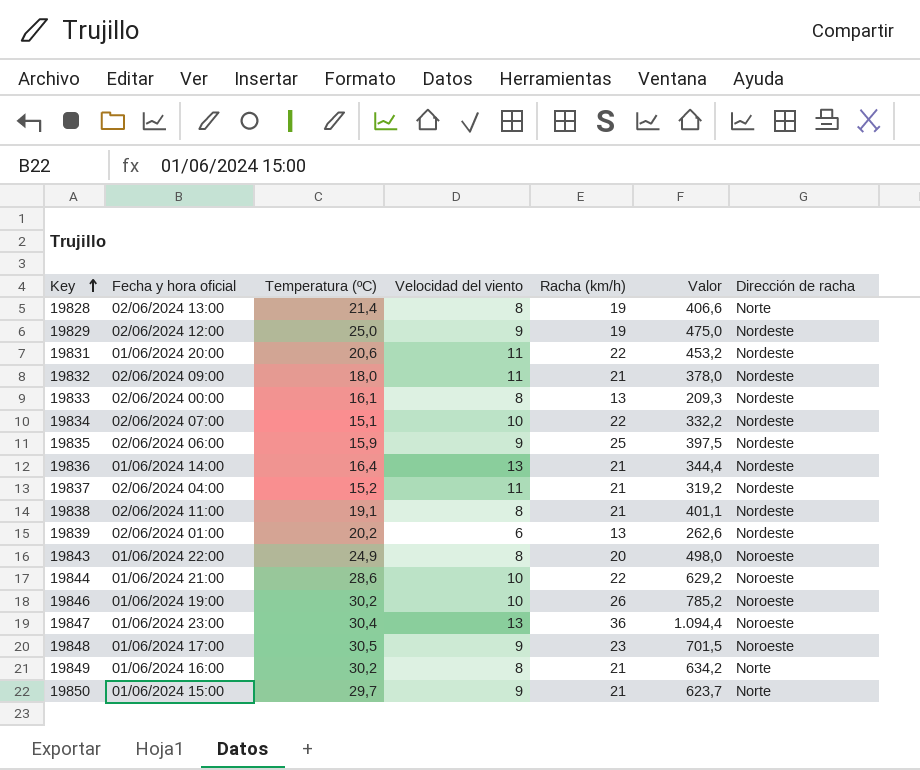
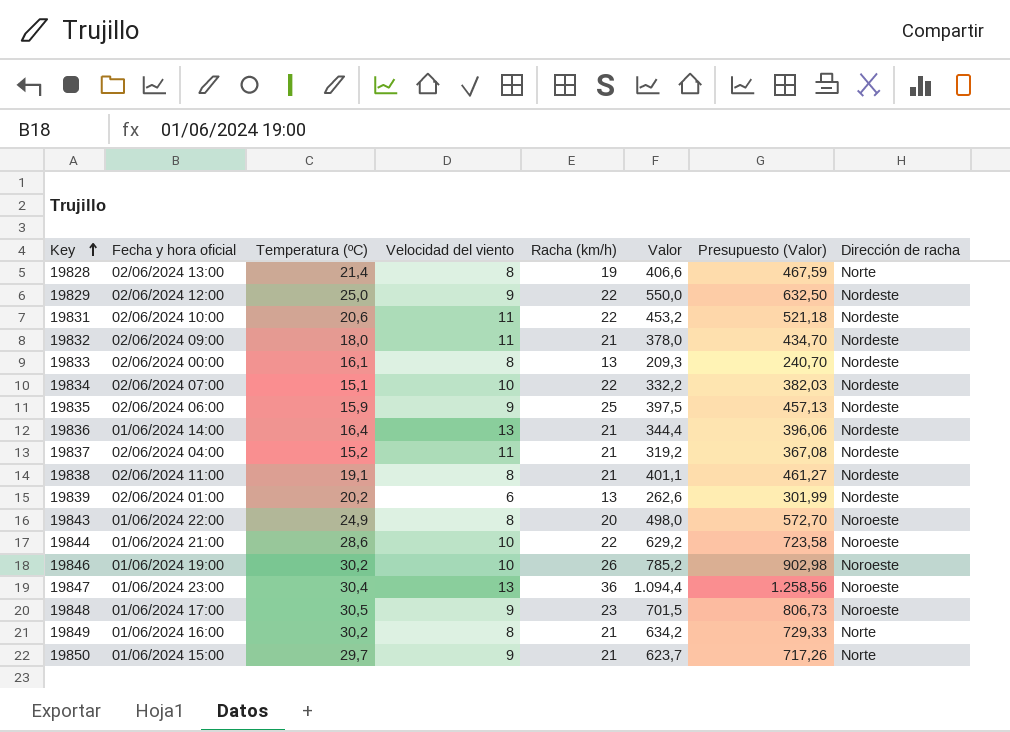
column Presupuesto (Valor) | formula: none -> [Valor] * 1,15
19829 | Racha (km/h): 19 -> 22
19829 | Valor: 475,0 -> 550,0
19831 | Fecha y hora oficial: 01/06/2024 20:00 -> 02/06/2024 10:00

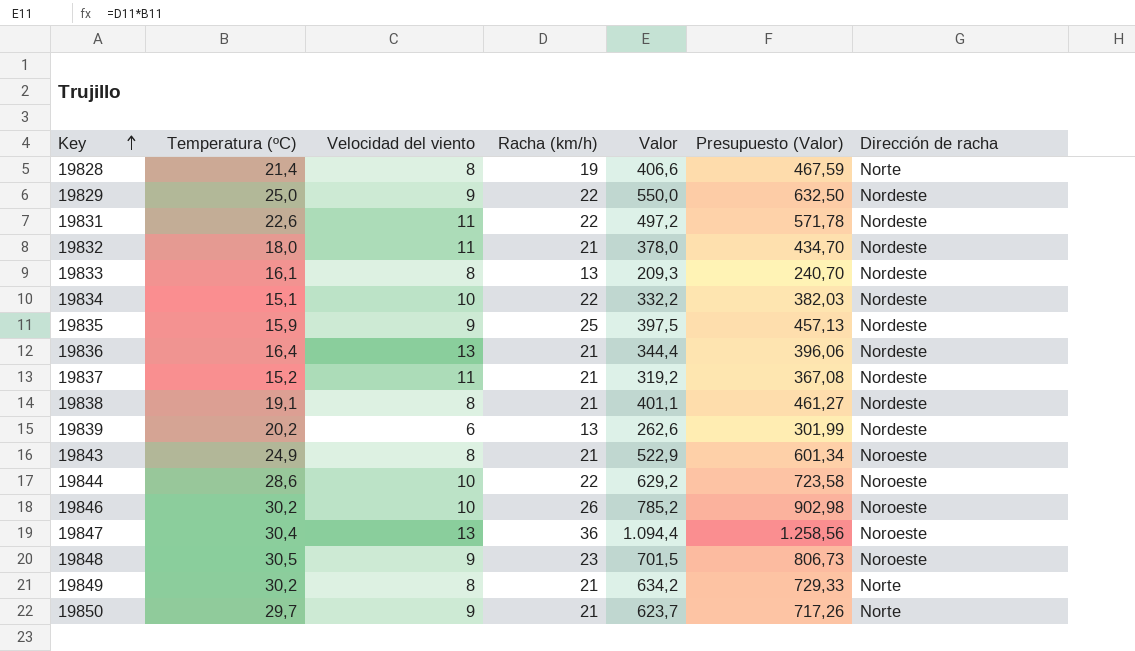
column Fecha y hora oficial | position: 2 -> none
19831 | Temperatura (ºC): 20,6 -> 22,6
19831 | Valor: 453,2 -> 497,2
19831 | Presupuesto (Valor): 521,18 -> 571,78
19843 | Racha (km/h): 20 -> 21
19843 | Valor: 498,0 -> 522,9
19843 | Presupuesto (Valor): 572,70 -> 601,34

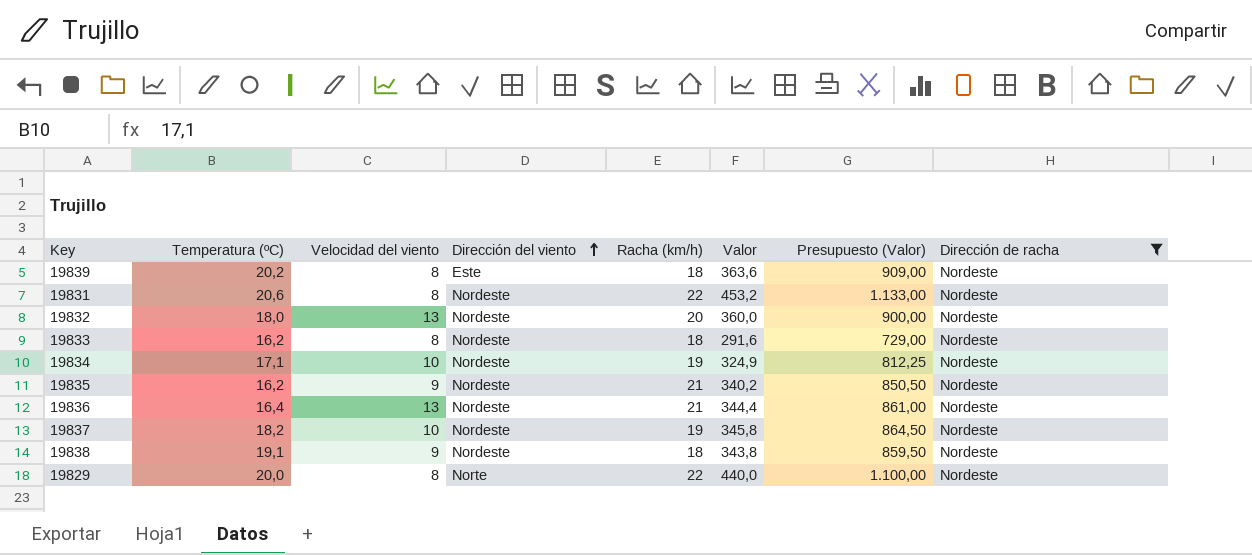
filter: none -> Dirección de racha = Nordeste
row order: Key ascending -> Dirección del viento ascending
column Dirección del viento | position: none -> 4
column Presupuesto (Valor) | formula: [Valor] * 1,15 -> [Valor] * 2,5
19839 | Velocidad del viento: 6 -> 8
19839 | Racha (km/h): 13 -> 18
19839 | Valor: 262,6 -> 363,6
19831 | Temperatura (ºC): 22,6 -> 20,6
19831 | Velocidad del viento: 11 -> 8
19831 | Valor: 497,2 -> 453,2
19832 | Velocidad del viento: 11 -> 13
19832 | Racha (km/h): 21 -> 20
19832 | Valor: 378,0 -> 360,0
19833 | Temperatura (ºC): 16,1 -> 16,2
19833 | Racha (km/h): 13 -> 18
19833 | Valor: 209,3 -> 291,6
19834 | Temperatura (ºC): 15,1 -> 17,1
19834 | Racha (km/h): 22 -> 19
19834 | Valor: 332,2 -> 324,9
19835 | Temperatura (ºC): 15,9 -> 16,2
19835 | Racha (km/h): 25 -> 21
19835 | Valor: 397,5 -> 340,2
19837 | Temperatura (ºC): 15,2 -> 18,2
19837 | Velocidad del viento: 11 -> 10
19837 | Racha (km/h): 21 -> 19
19837 | Valor: 319,2 -> 345,8
19838 | Velocidad del viento: 8 -> 9
19838 | Racha (km/h): 21 -> 18
19838 | Valor: 401,1 -> 343,8
19829 | Temperatura (ºC): 25,0 -> 20,0
19829 | Velocidad del viento: 9 -> 8
19829 | Valor: 550,0 -> 440,0

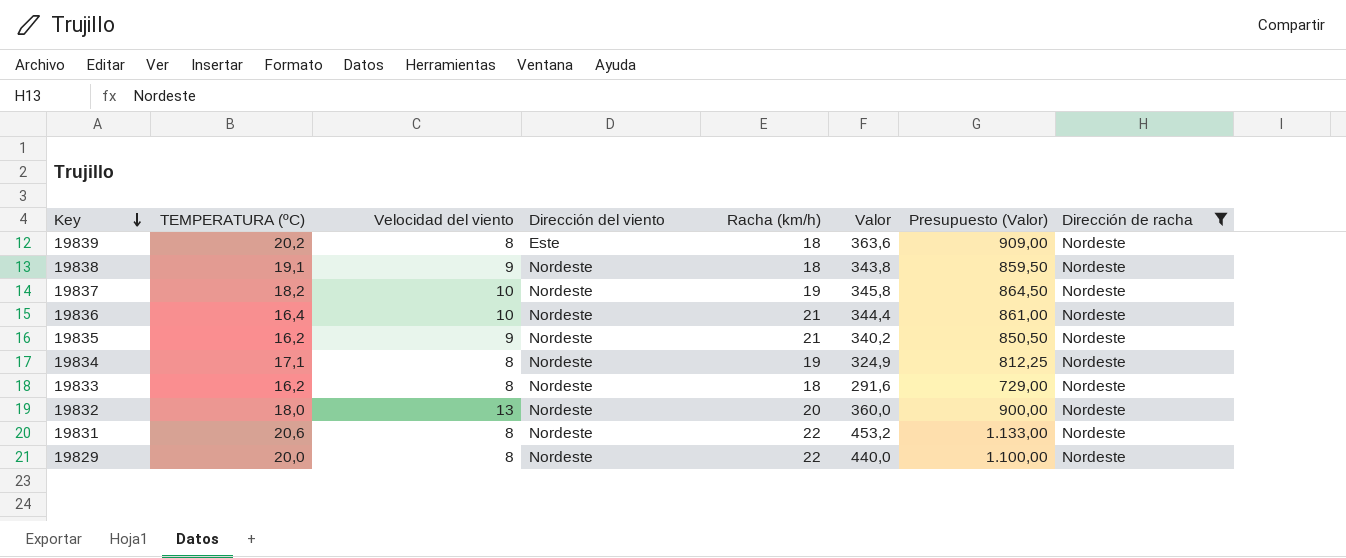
row order: Dirección del viento ascending -> Key descending
column name: Temperatura (ºC) -> TEMPERATURA (ºC)
19836 | Velocidad del viento: 13 -> 10
19834 | Velocidad del viento: 10 -> 8
19829 | Dirección del viento: Norte -> Nordeste

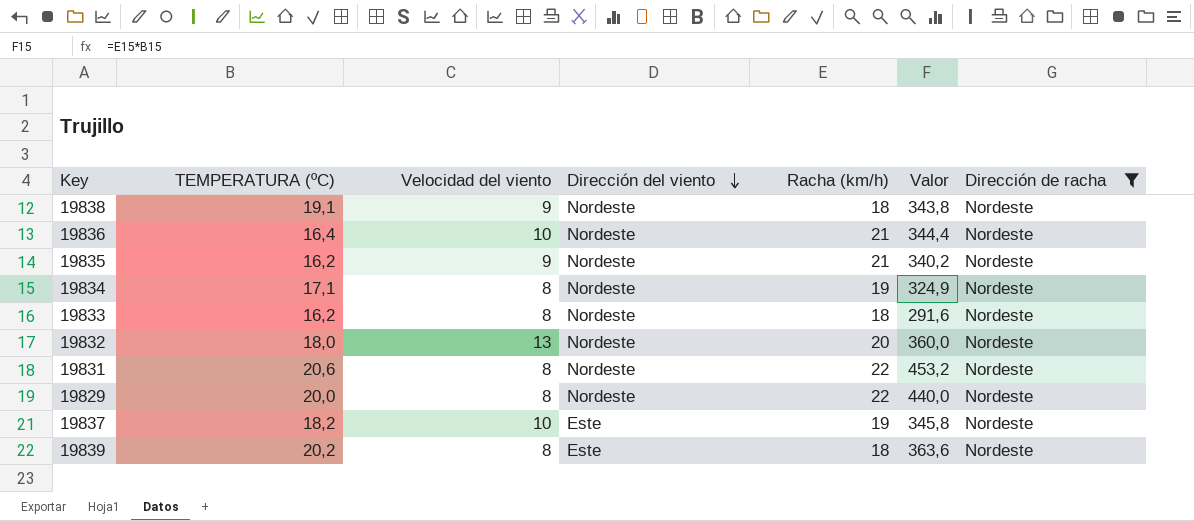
row order: Key descending -> Dirección del viento descending
column Presupuesto (Valor) | formula: [Valor] * 2,5 -> none
19837 | Dirección del viento: Nordeste -> Este

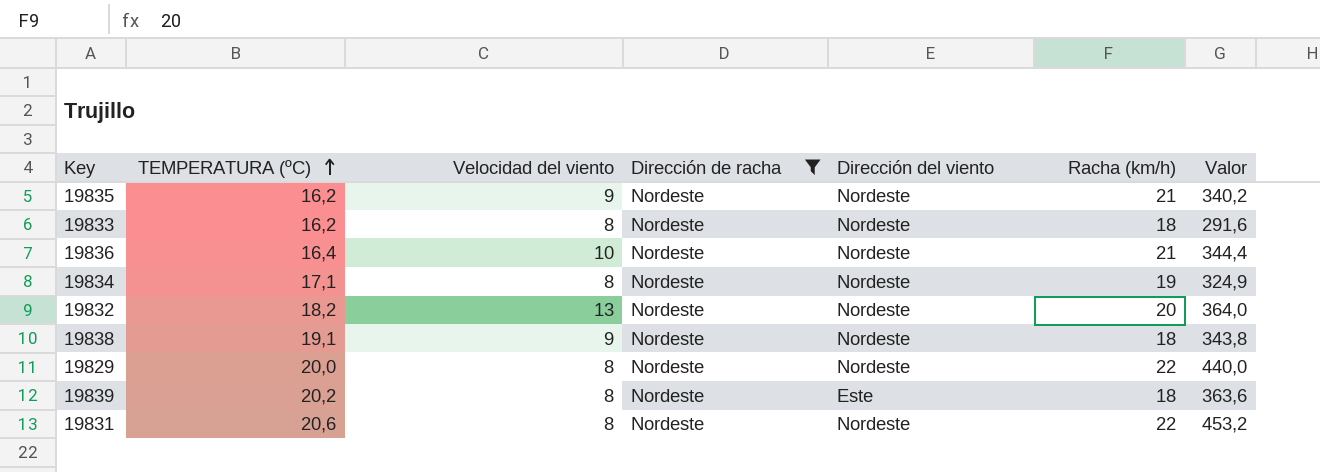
row order: Dirección del viento descending -> TEMPERATURA (ºC) ascending
column Dirección de racha | position: 7 -> 4
row 19837: 18,2 | 10 | Este | 19 | 345,8 | Nordeste -> none
19832 | TEMPERATURA (ºC): 18,0 -> 18,2
19832 | Valor: 360,0 -> 364,0

